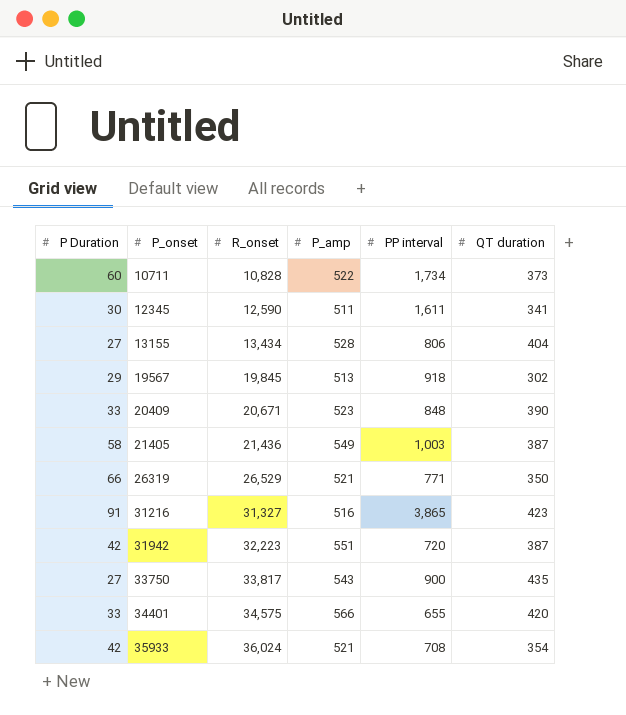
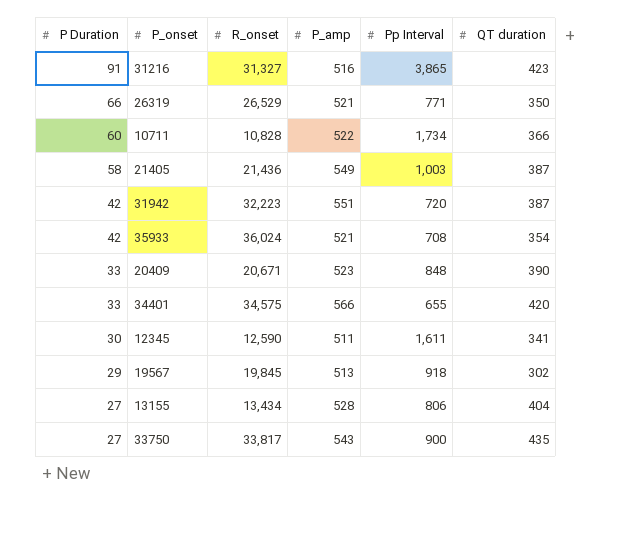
row order: P_onset ascending -> P Duration descending
column name: PP interval -> Pp Interval
10711 | QT duration: 373 -> 366

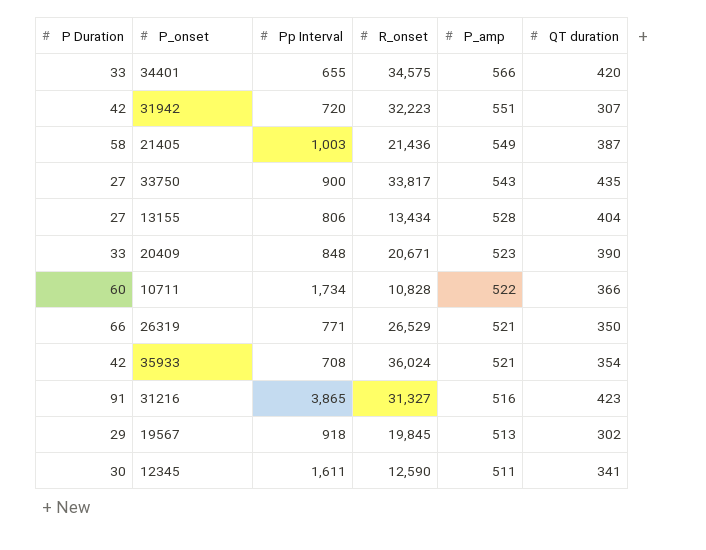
row order: P Duration descending -> P_amp descending
column Pp Interval | position: 5 -> 3
31942 | QT duration: 387 -> 307

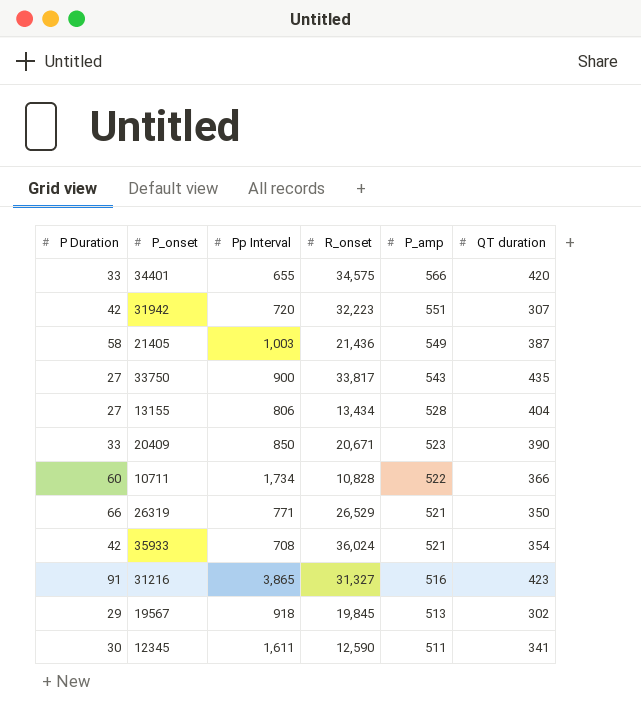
20409 | Pp Interval: 848 -> 850

